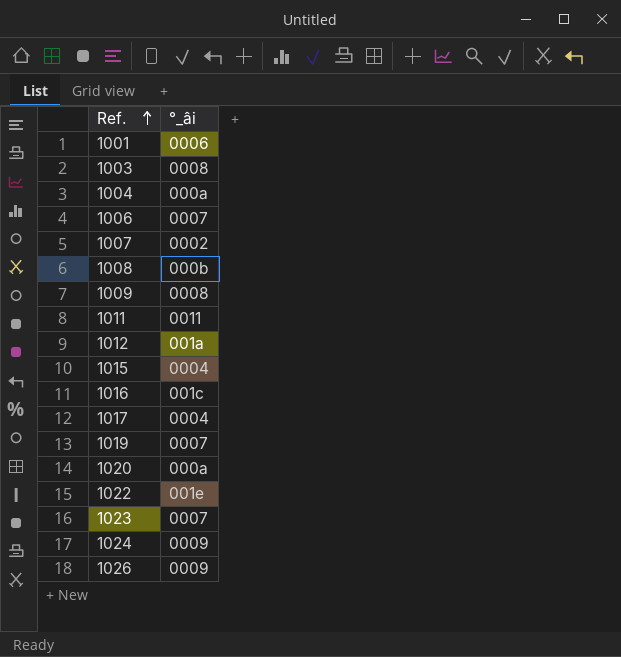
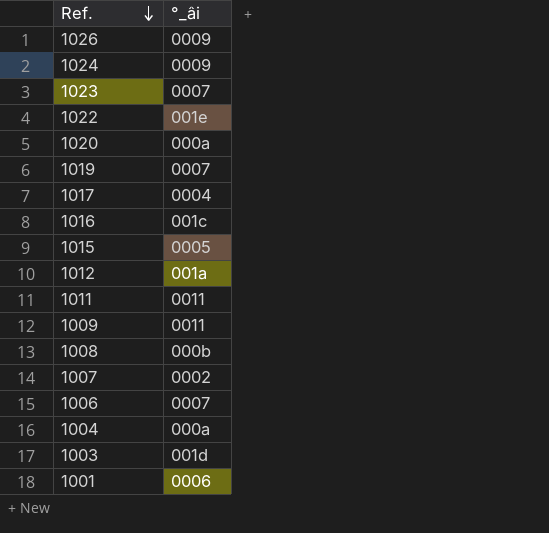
row order: Ref. ascending -> Ref. descending
1015 | °_âi: 0004 -> 0005
1009 | °_âi: 0008 -> 0011
1003 | °_âi: 0008 -> 001d

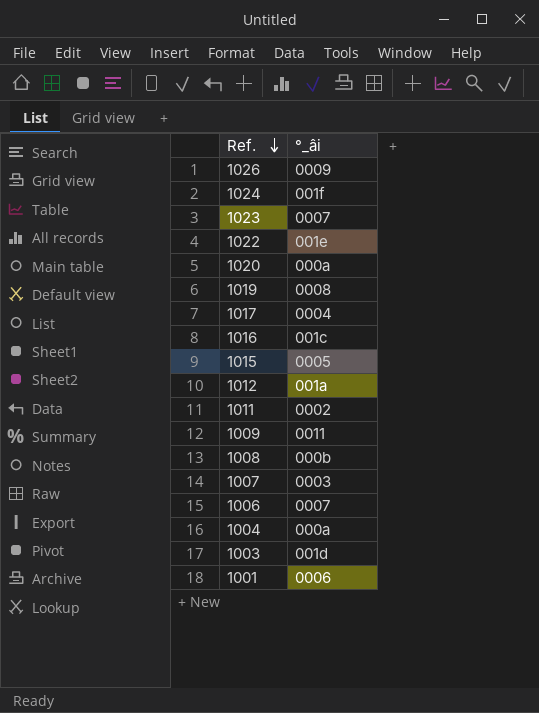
1024 | °_âi: 0009 -> 001f
1019 | °_âi: 0007 -> 0008
1011 | °_âi: 0011 -> 0002
1007 | °_âi: 0002 -> 0003

